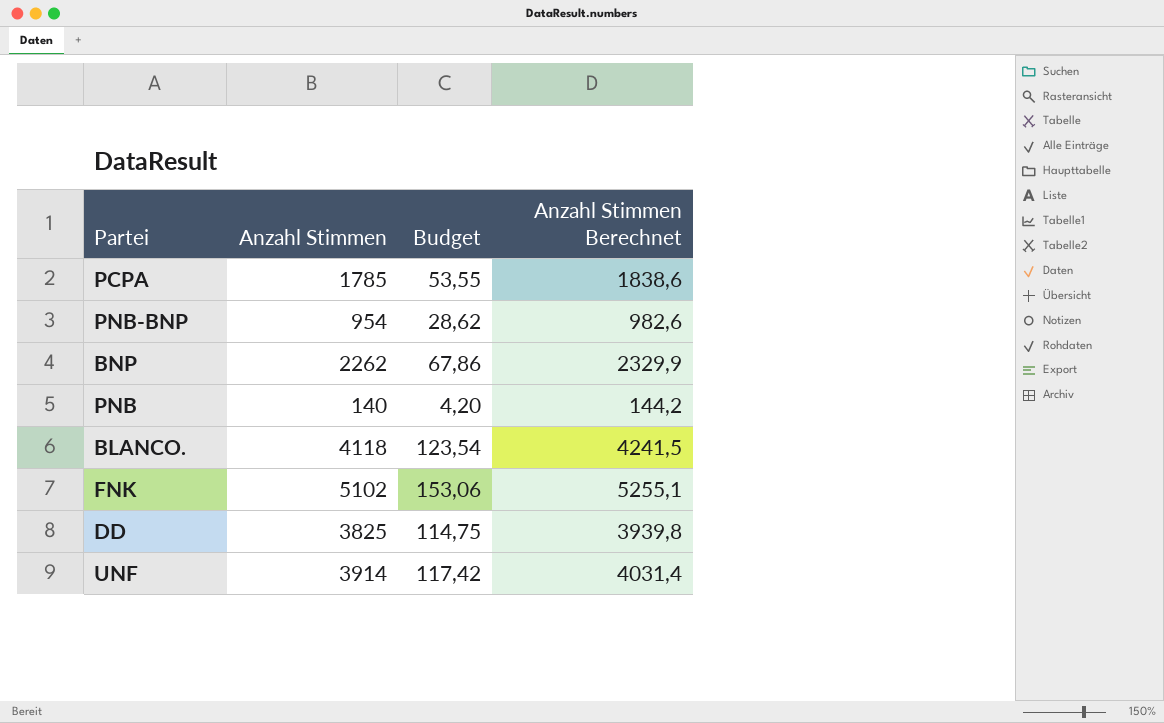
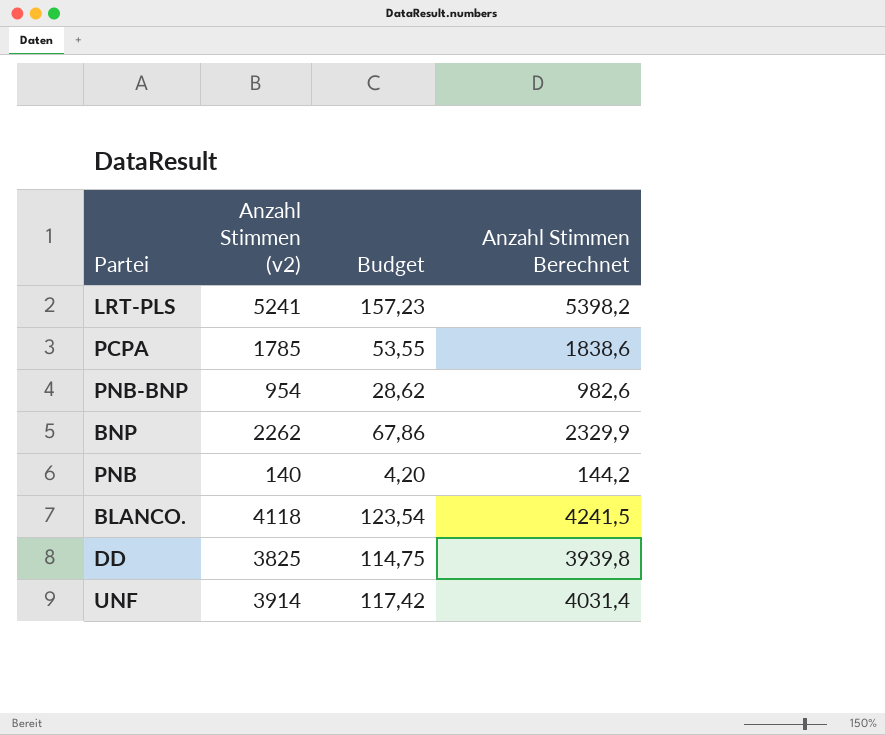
column name: Anzahl Stimmen -> Anzahl Stimmen (v2)
row FNK: 5102 | 153,06 | 5255,1 -> none
row LRT-PLS: none -> 5241 | 157,23 | 5398,2

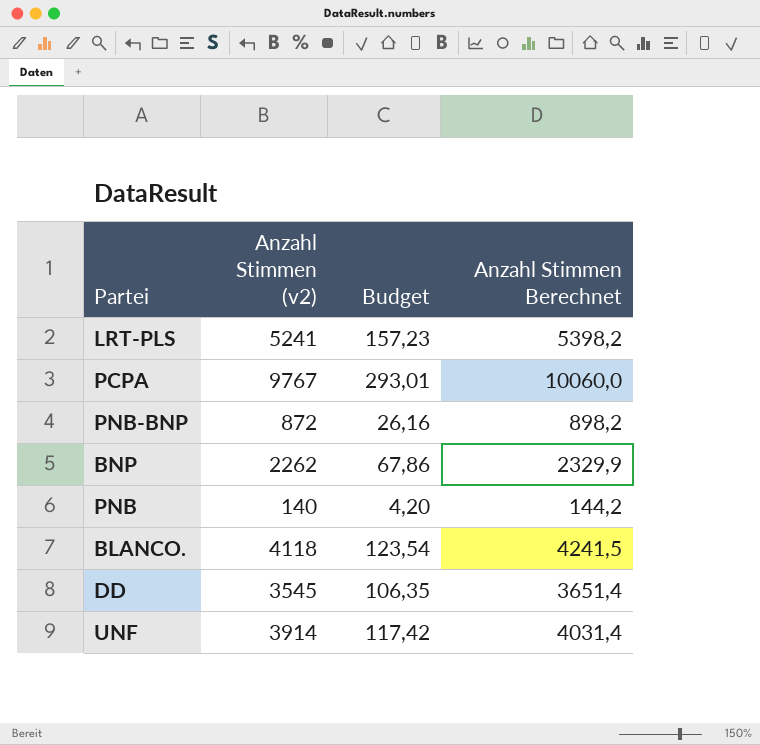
PCPA | Anzahl Stimmen (v2): 1785 -> 9767
PCPA | Budget: 53,55 -> 293,01
PCPA | Anzahl Stimmen Berechnet: 1838,6 -> 10060,0
PNB-BNP | Anzahl Stimmen (v2): 954 -> 872
PNB-BNP | Budget: 28,62 -> 26,16
PNB-BNP | Anzahl Stimmen Berechnet: 982,6 -> 898,2
DD | Anzahl Stimmen (v2): 3825 -> 3545
DD | Budget: 114,75 -> 106,35
DD | Anzahl Stimmen Berechnet: 3939,8 -> 3651,4

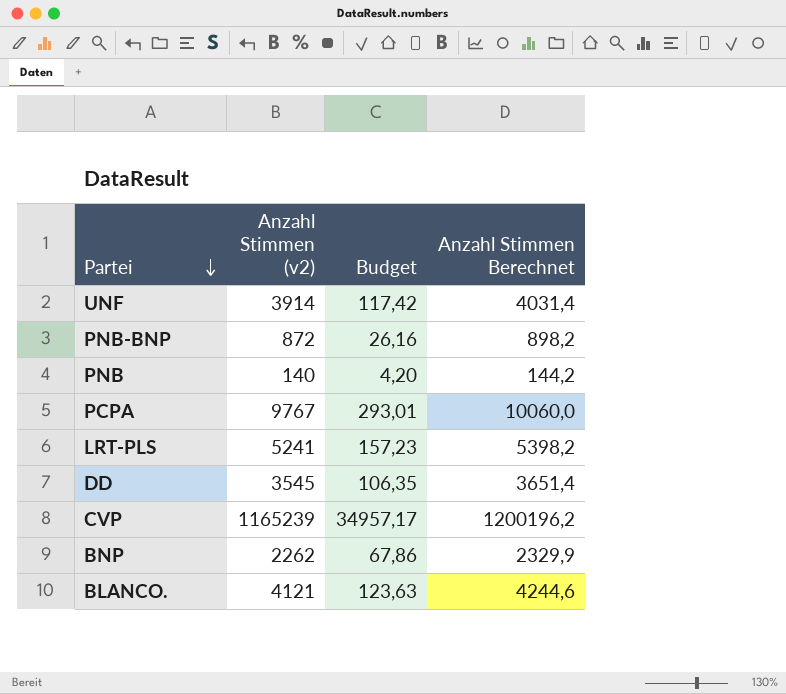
row order: none -> Partei descending
row CVP: none -> 1165239 | 34957,17 | 1200196,2
BLANCO. | Anzahl Stimmen (v2): 4118 -> 4121
BLANCO. | Budget: 123,54 -> 123,63
BLANCO. | Anzahl Stimmen Berechnet: 4241,5 -> 4244,6

